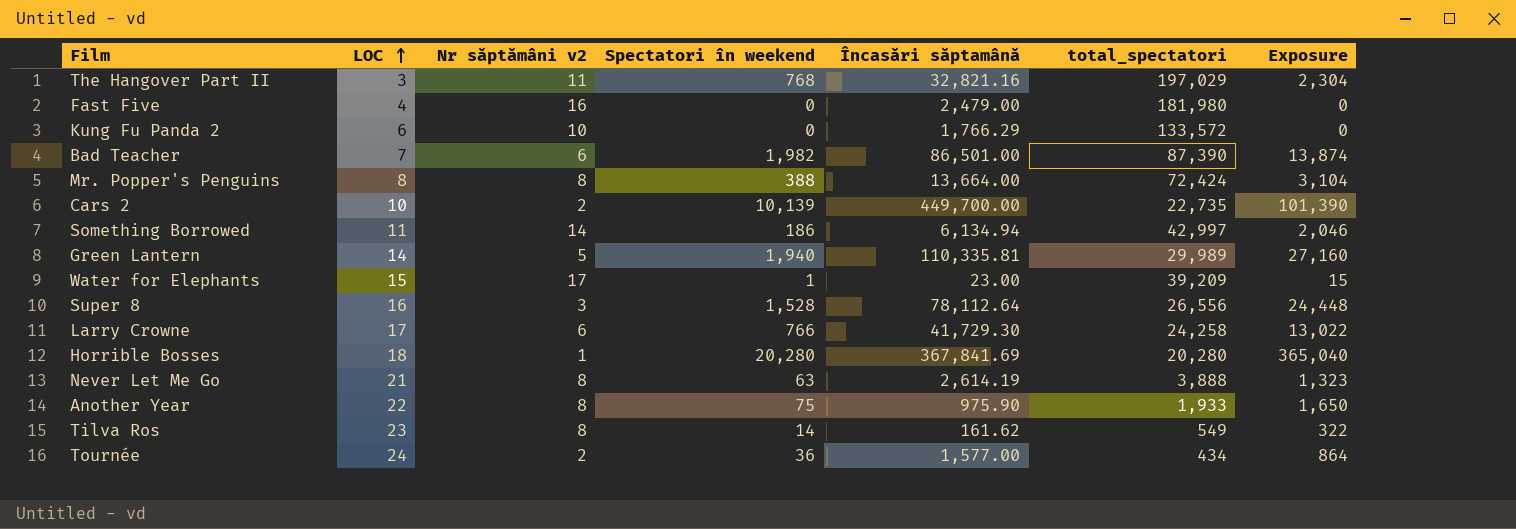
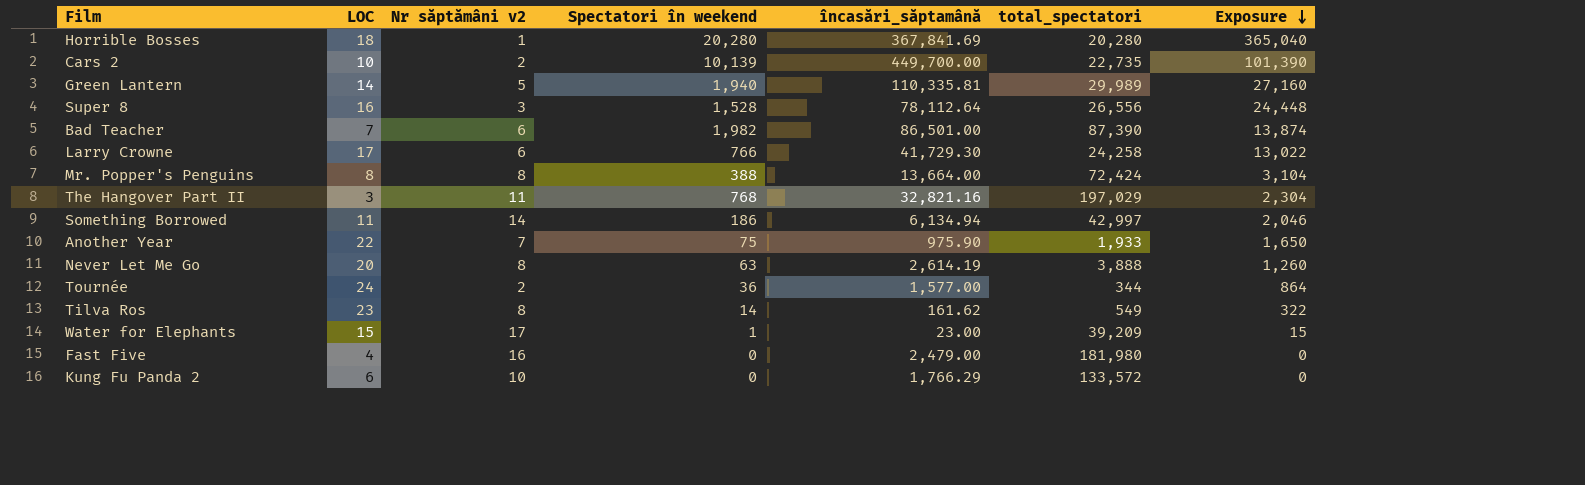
row order: LOC ascending -> Exposure descending
column name: Încasări săptamână -> încasări_săptamână
Another Year | Nr săptămâni v2: 8 -> 7
Never Let Me Go | LOC: 21 -> 20
Never Let Me Go | Exposure: 1,323 -> 1,260
Tournée | total_spectatori: 434 -> 344

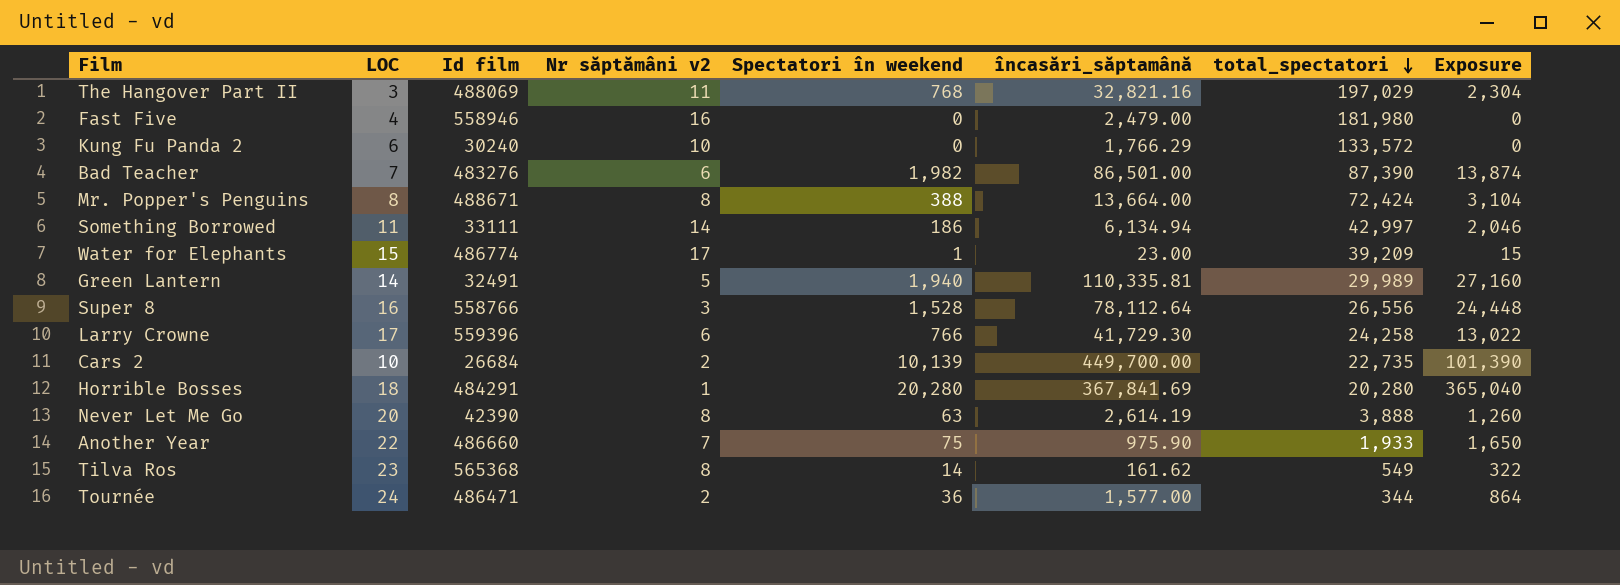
row order: Exposure descending -> total_spectatori descending
column Id film | position: none -> 3

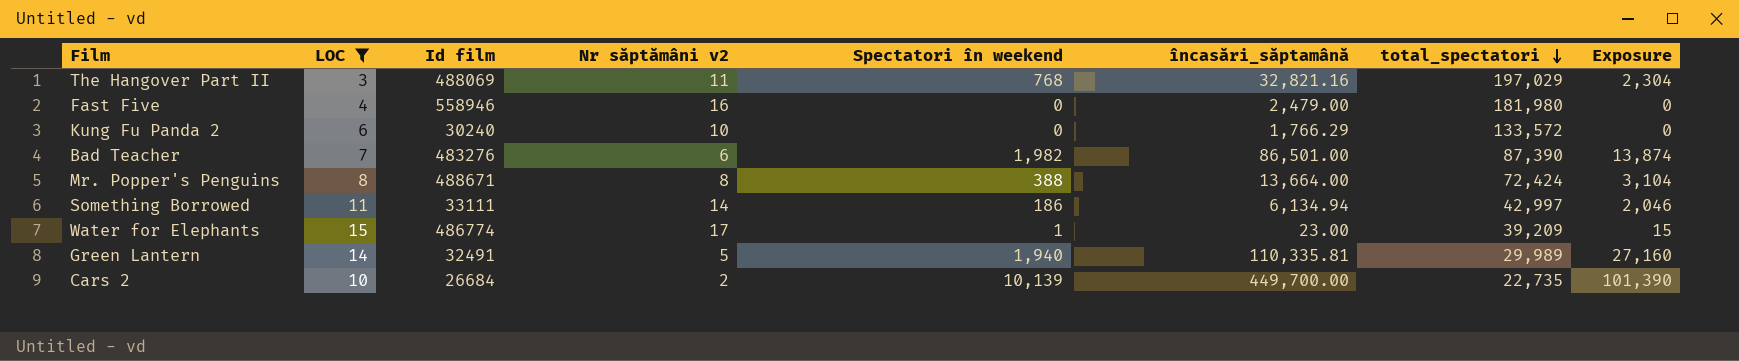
filter: none -> LOC <= 15

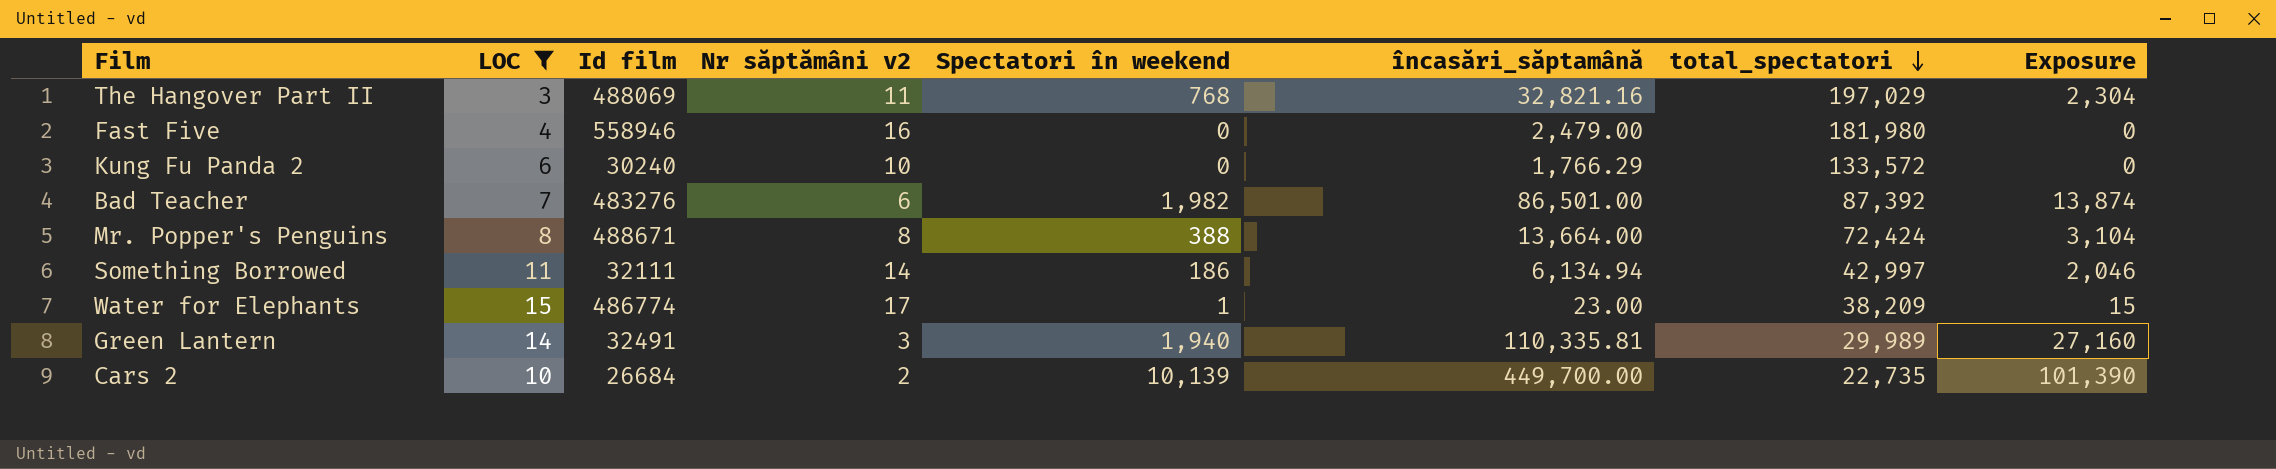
Bad Teacher | total_spectatori: 87,390 -> 87,392
Something Borrowed | Id film: 33111 -> 32111
Water for Elephants | total_spectatori: 39,209 -> 38,209
Green Lantern | Nr săptămâni v2: 5 -> 3

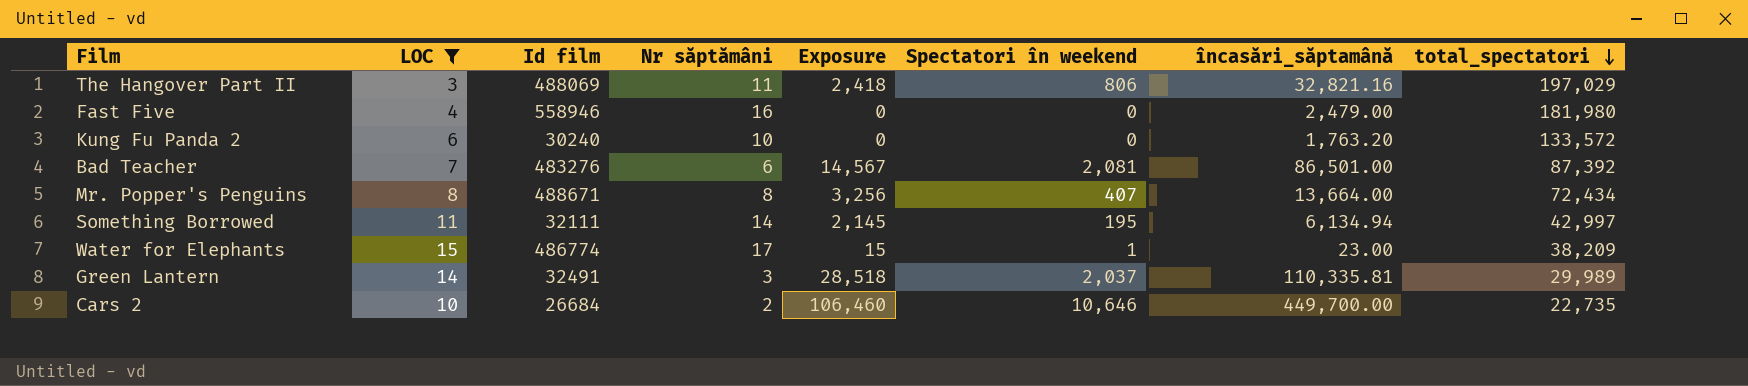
column name: Nr săptămâni v2 -> Nr săptămâni
column Exposure | position: 8 -> 5
The Hangover Part II | Exposure: 2,304 -> 2,418
The Hangover Part II | Spectatori în weekend: 768 -> 806
Kung Fu Panda 2 | încasări_săptamână: 1,766.29 -> 1,763.20
Bad Teacher | Exposure: 13,874 -> 14,567
Bad Teacher | Spectatori în weekend: 1,982 -> 2,081
Mr. Popper's Penguins | Exposure: 3,104 -> 3,256
Mr. Popper's Penguins | Spectatori în weekend: 388 -> 407
Mr. Popper's Penguins | total_spectatori: 72,424 -> 72,434
Something Borrowed | Exposure: 2,046 -> 2,145
Something Borrowed | Spectatori în weekend: 186 -> 195
Green Lantern | Exposure: 27,160 -> 28,518
Green Lantern | Spectatori în weekend: 1,940 -> 2,037
Cars 2 | Exposure: 101,390 -> 106,460
Cars 2 | Spectatori în weekend: 10,139 -> 10,646

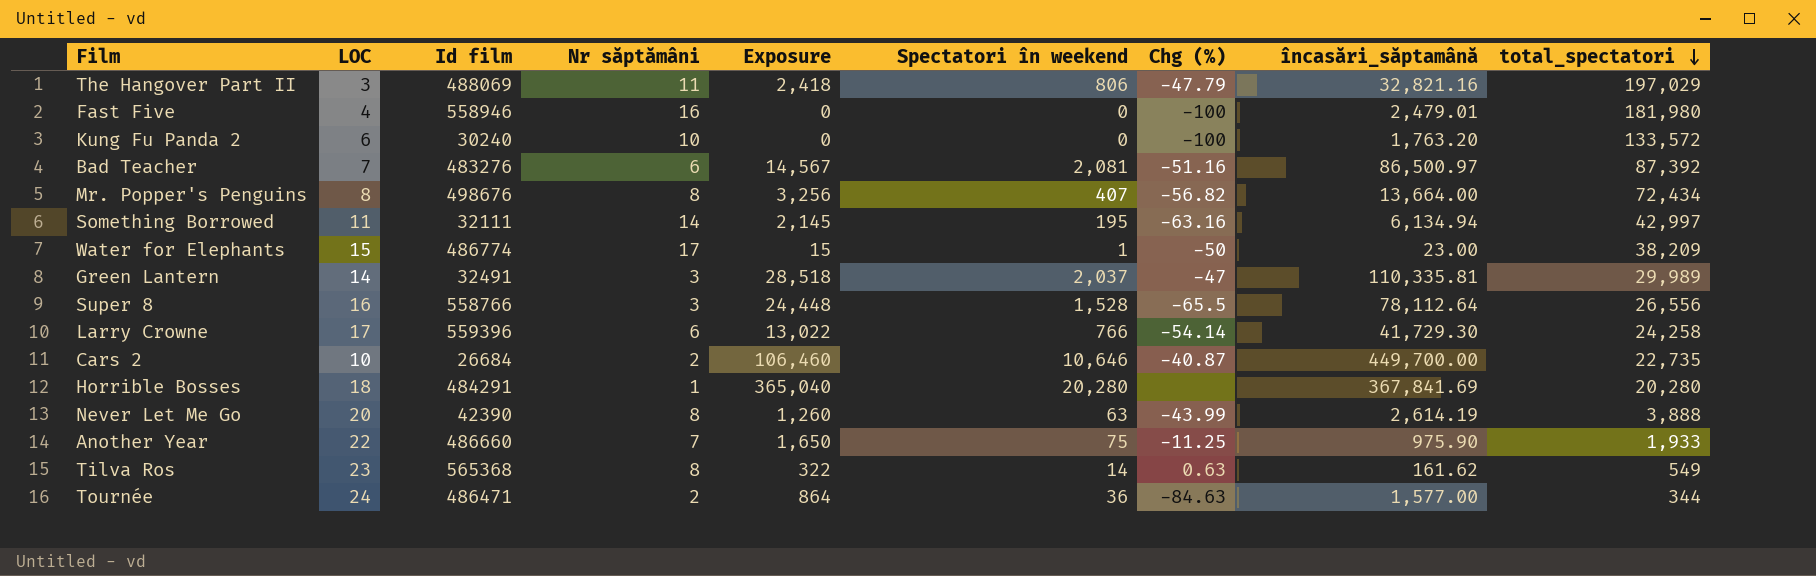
filter: LOC <= 15 -> none
column Chg (%) | position: none -> 7
Fast Five | încasări_săptamână: 2,479.00 -> 2,479.01
Bad Teacher | încasări_săptamână: 86,501.00 -> 86,500.97
Mr. Popper's Penguins | Id film: 488671 -> 498676

